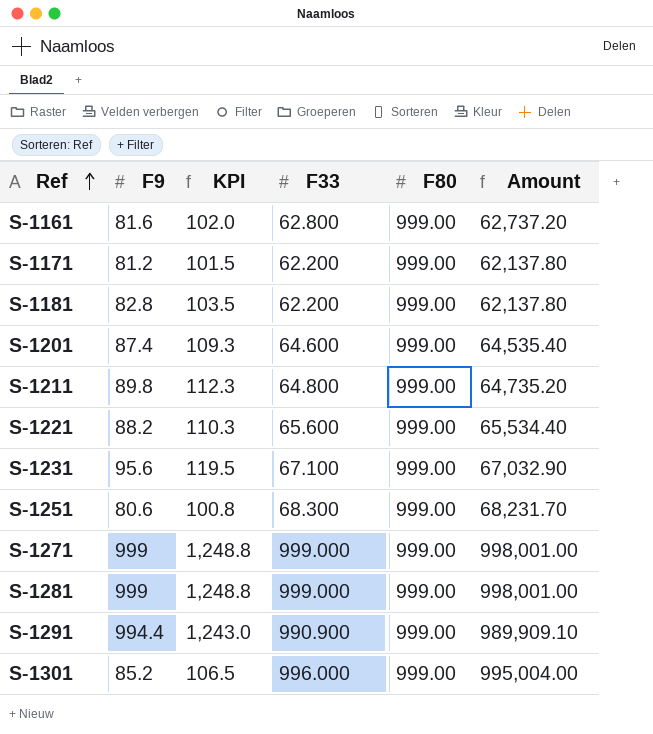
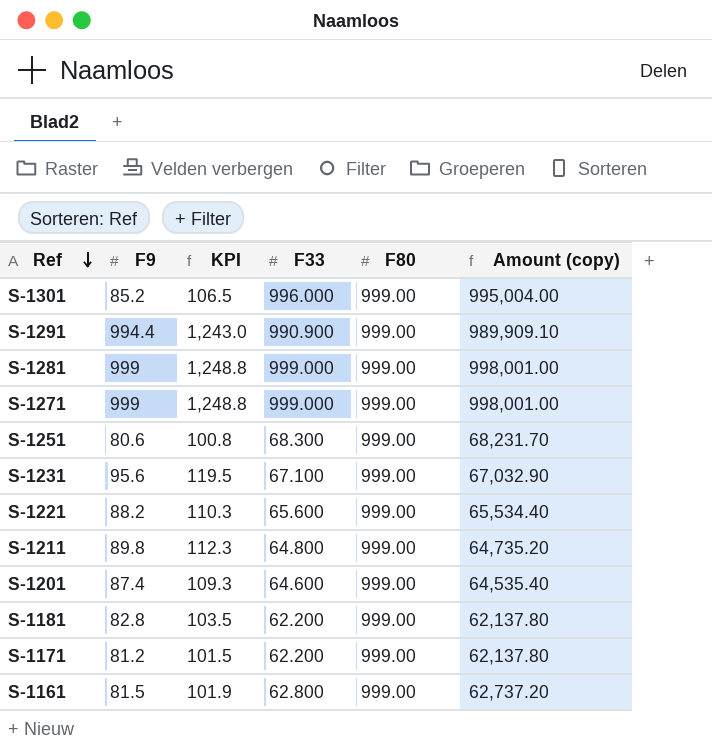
row order: Ref ascending -> Ref descending
column name: Amount -> Amount (copy)
S-1161 | F9: 81.6 -> 81.5
S-1161 | KPI: 102.0 -> 101.9

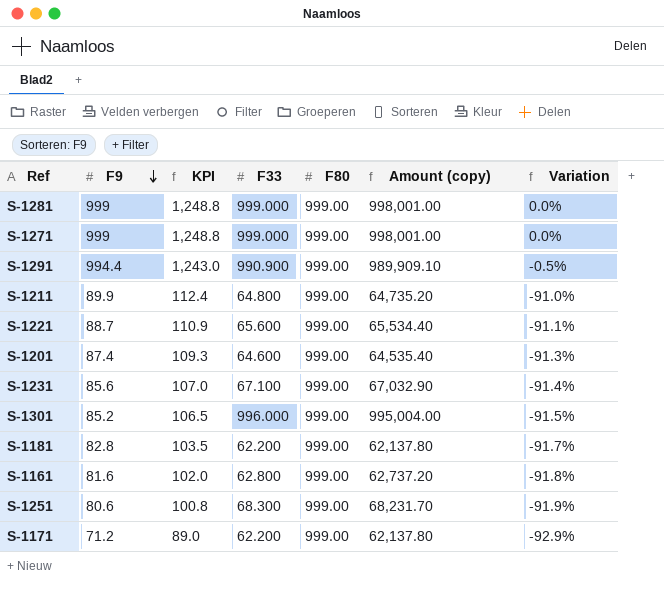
row order: Ref descending -> F9 descending
column Variation | formula: none -> ([F9] - [F80]) / [F80]
S-1211 | F9: 89.8 -> 89.9
S-1211 | KPI: 112.3 -> 112.4
S-1221 | F9: 88.2 -> 88.7
S-1221 | KPI: 110.3 -> 110.9
S-1231 | F9: 95.6 -> 85.6
S-1231 | KPI: 119.5 -> 107.0
S-1161 | F9: 81.5 -> 81.6
S-1161 | KPI: 101.9 -> 102.0
S-1171 | F9: 81.2 -> 71.2
S-1171 | KPI: 101.5 -> 89.0

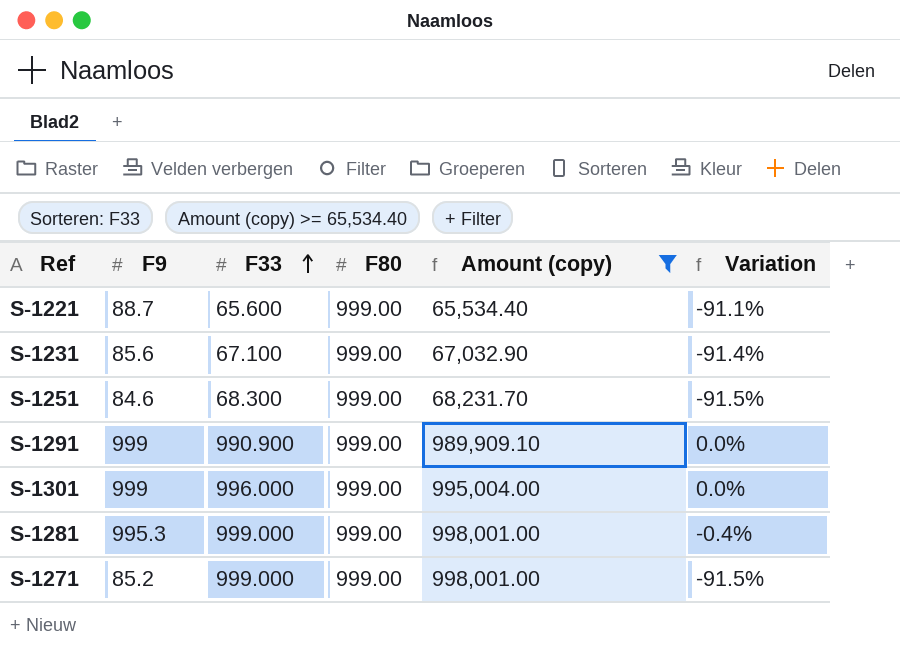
filter: none -> Amount (copy) >= 65,534.40
row order: F9 descending -> F33 ascending
column KPI | formula: [F9] * 1.25 -> none
S-1251 | F9: 80.6 -> 84.6
S-1251 | Variation: -91.9% -> -91.5%
S-1291 | F9: 994.4 -> 999
S-1291 | Variation: -0.5% -> 0.0%
S-1301 | F9: 85.2 -> 999
S-1301 | Variation: -91.5% -> 0.0%
S-1281 | F9: 999 -> 995.3
S-1281 | Variation: 0.0% -> -0.4%
S-1271 | F9: 999 -> 85.2
S-1271 | Variation: 0.0% -> -91.5%

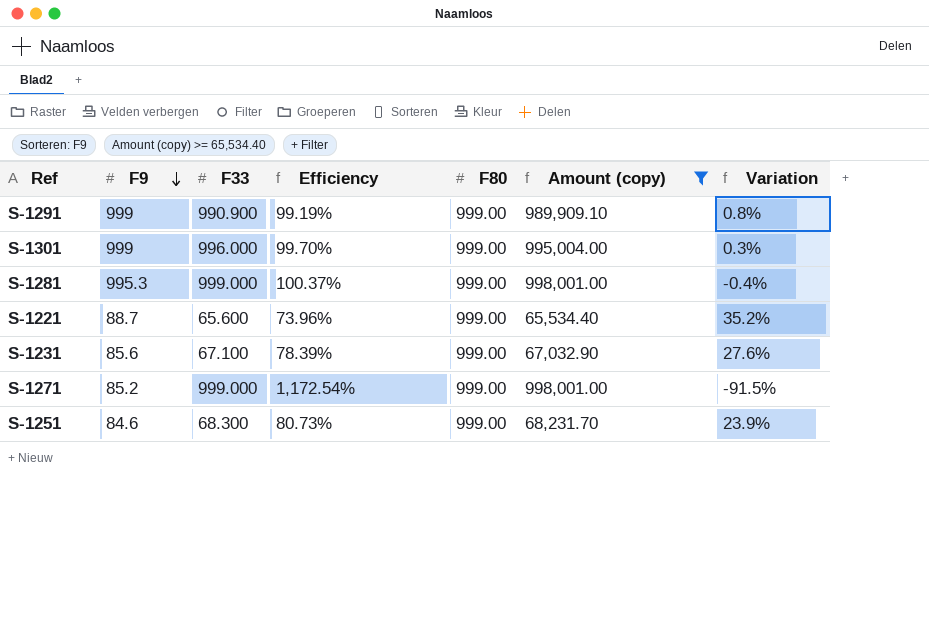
row order: F33 ascending -> F9 descending
column Efficiency | formula: none -> [F33] / [F9]
column Variation | formula: ([F9] - [F80]) / [F80] -> ([F9] - [F33]) / [F33]

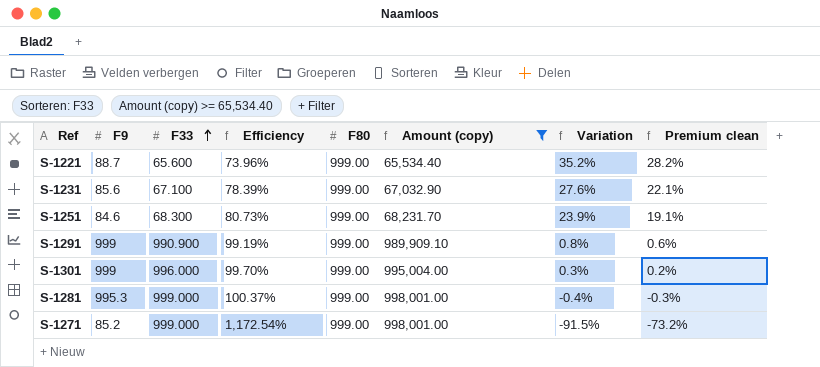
row order: F9 descending -> F33 ascending
column Premium clean | formula: none -> [Variation] * 0.8

